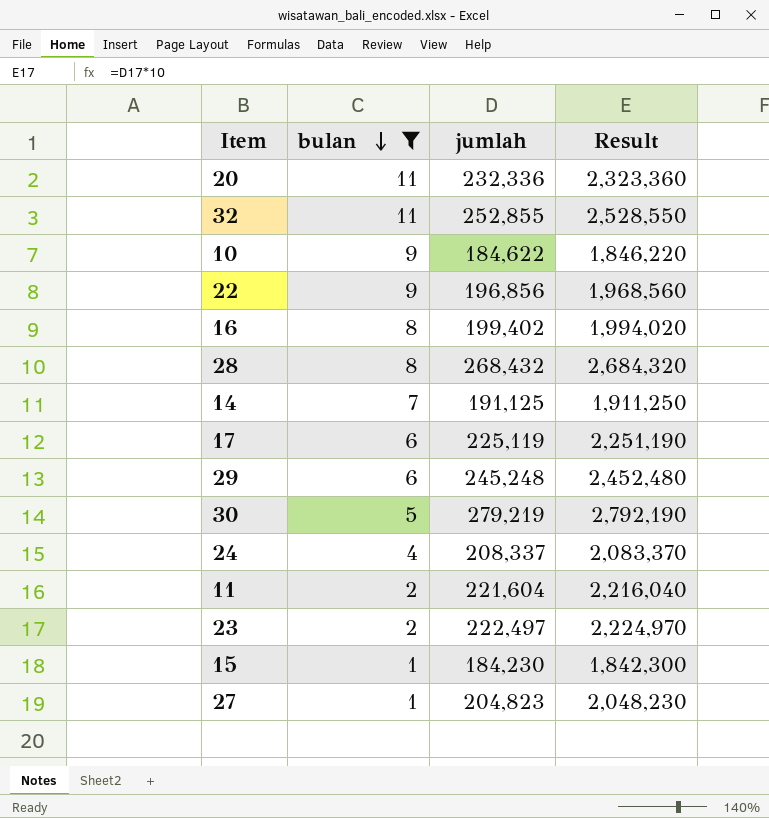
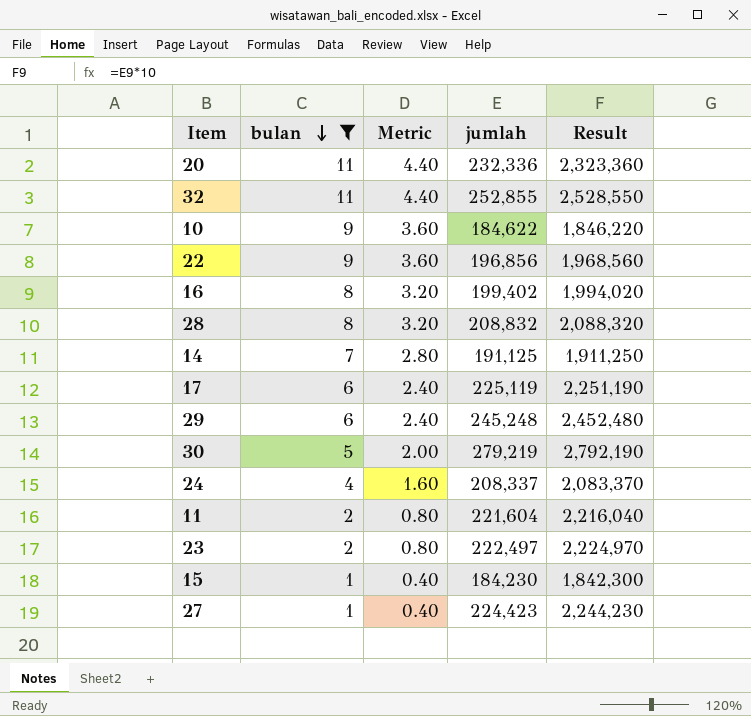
column Metric | formula: none -> [bulan] * 0.4
28 | jumlah: 268,432 -> 208,832
28 | Result: 2,684,320 -> 2,088,320
27 | jumlah: 204,823 -> 224,423
27 | Result: 2,048,230 -> 2,244,230

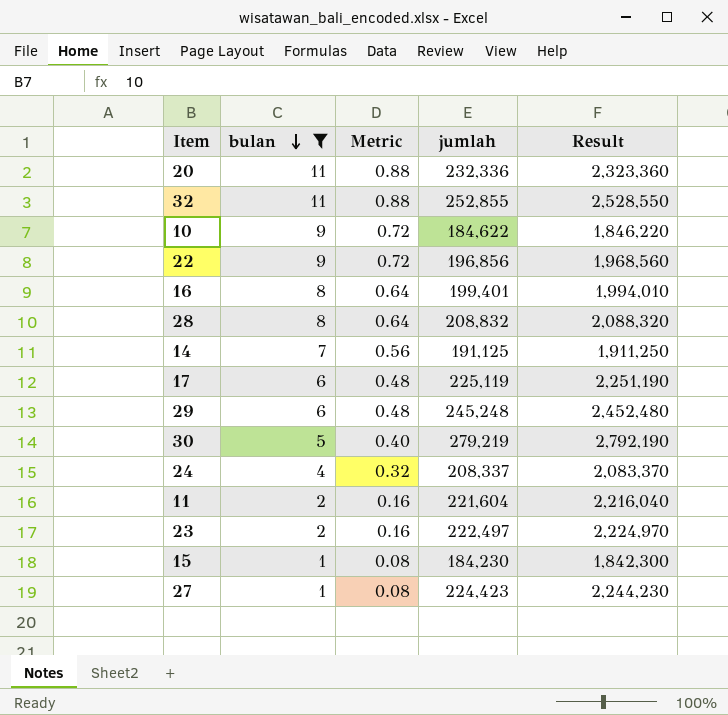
column Metric | formula: [bulan] * 0.4 -> [bulan] * 0.08
16 | jumlah: 199,402 -> 199,401
16 | Result: 1,994,020 -> 1,994,010

